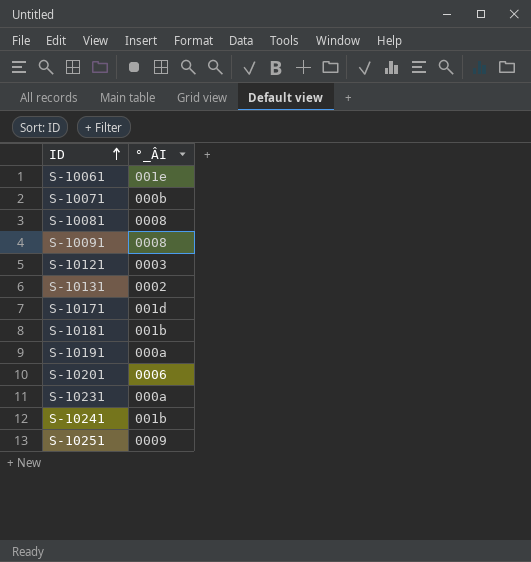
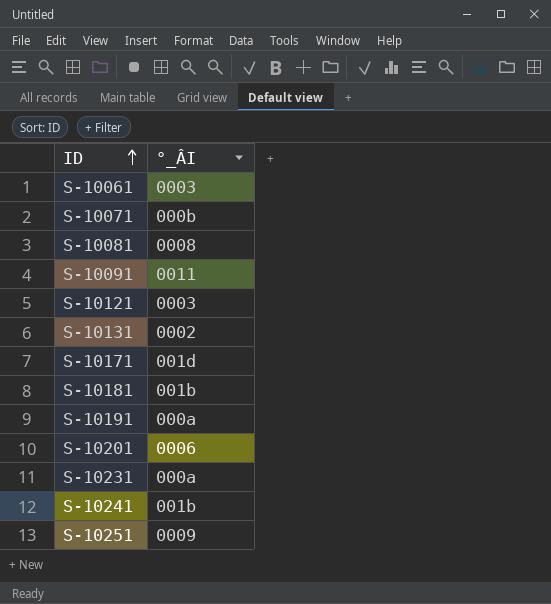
S-10061 | °_ÂI: 001e -> 0003
S-10091 | °_ÂI: 0008 -> 0011

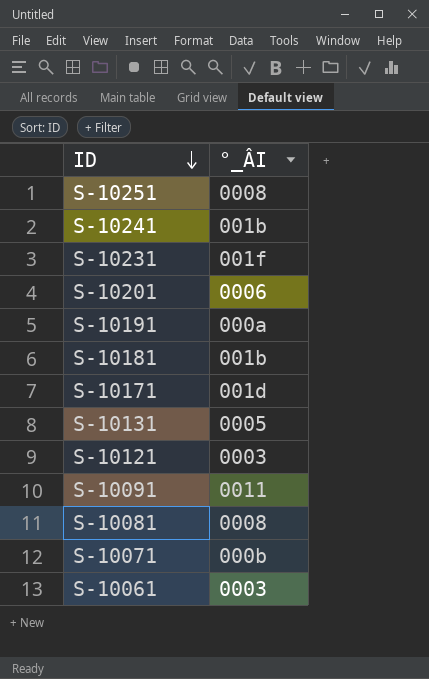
row order: ID ascending -> ID descending
S-10251 | °_ÂI: 0009 -> 0008
S-10231 | °_ÂI: 000a -> 001f
S-10131 | °_ÂI: 0002 -> 0005

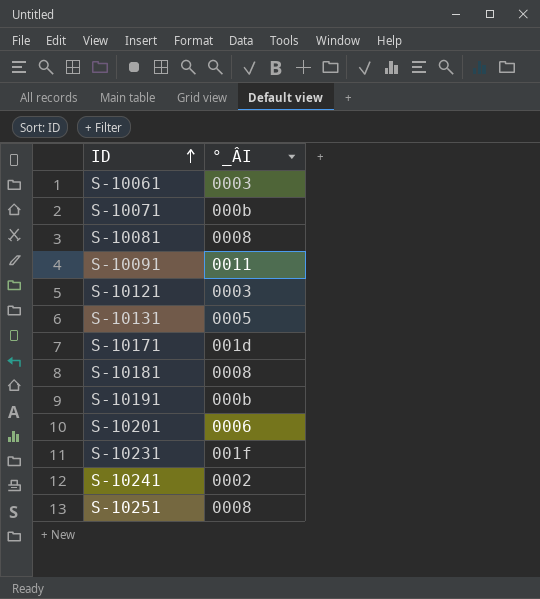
row order: ID descending -> ID ascending
S-10181 | °_ÂI: 001b -> 0008
S-10191 | °_ÂI: 000a -> 000b
S-10241 | °_ÂI: 001b -> 0002

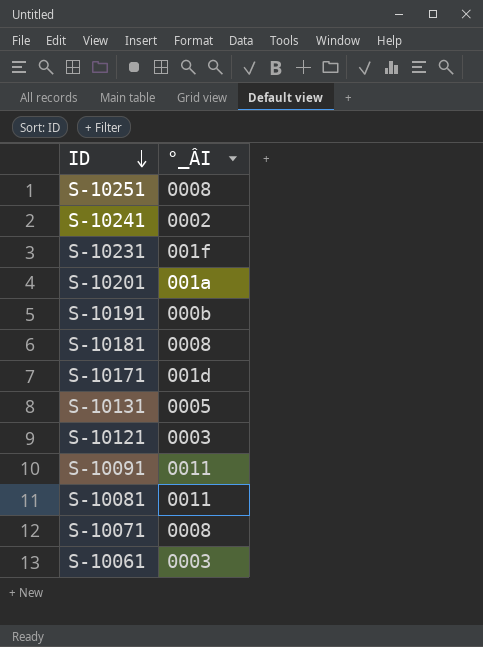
row order: ID ascending -> ID descending
S-10201 | °_ÂI: 0006 -> 001a
S-10081 | °_ÂI: 0008 -> 0011
S-10071 | °_ÂI: 000b -> 0008

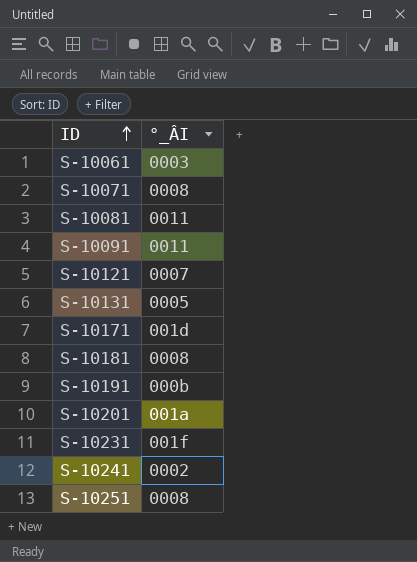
row order: ID descending -> ID ascending
S-10121 | °_ÂI: 0003 -> 0007

